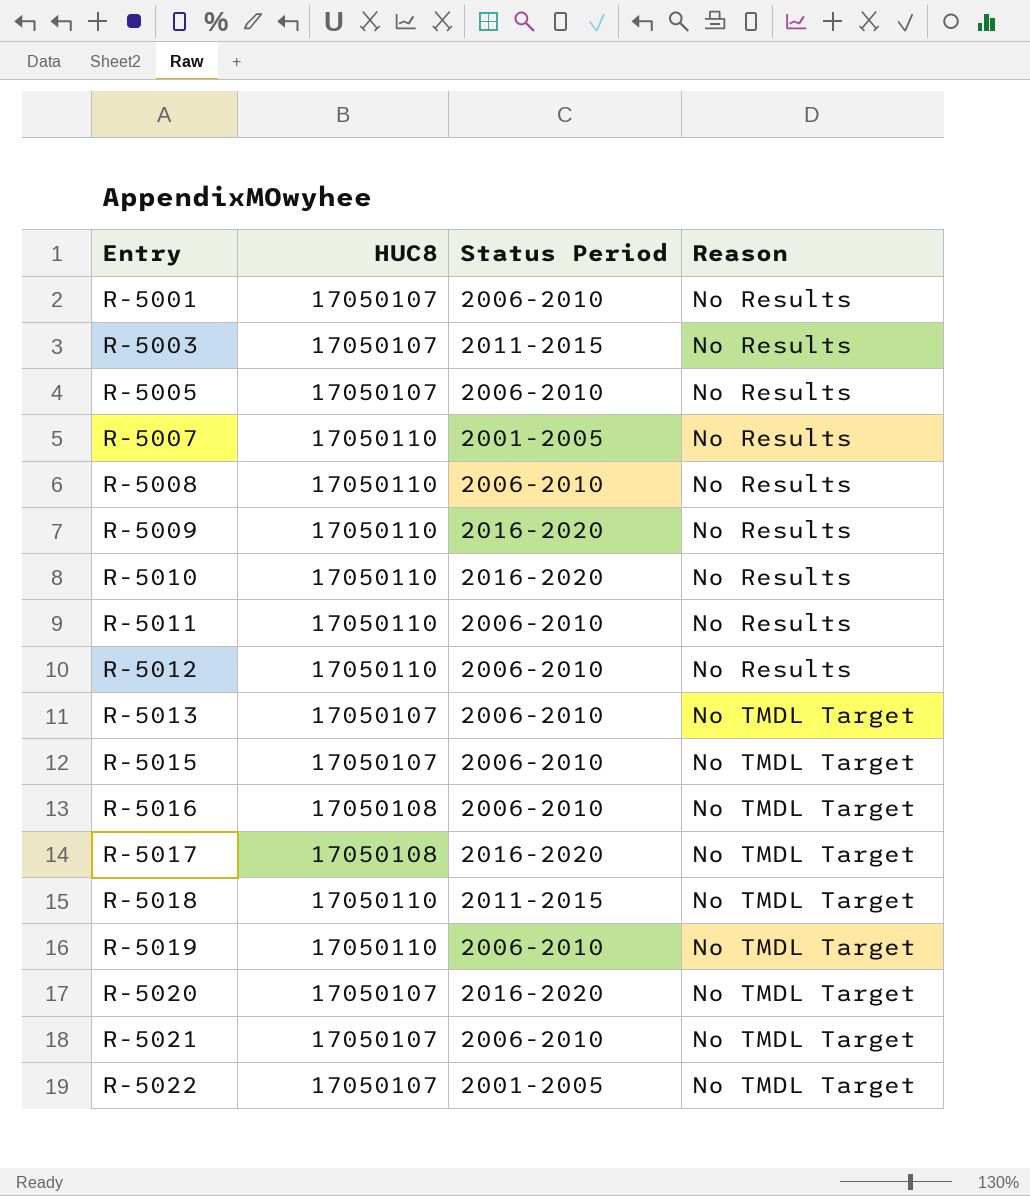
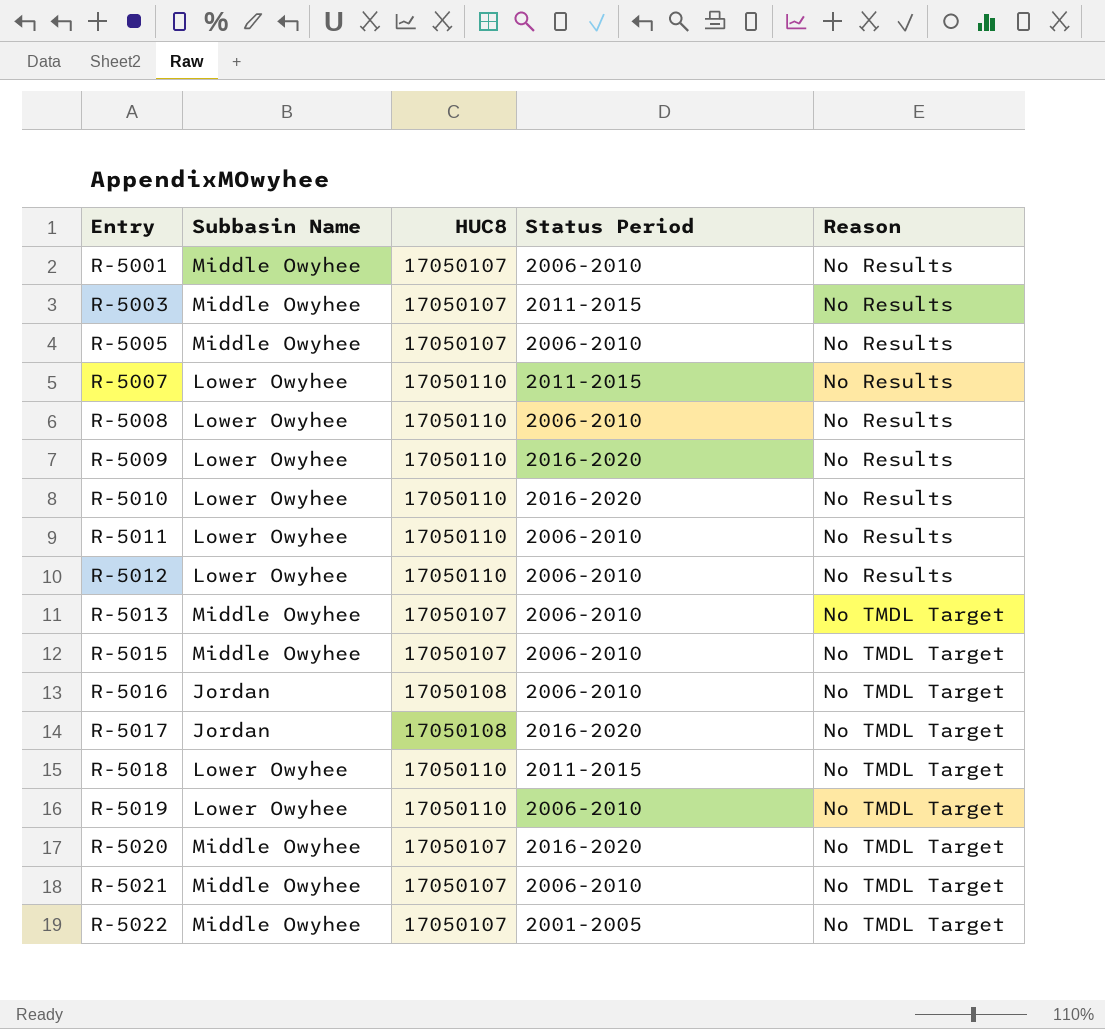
column Subbasin Name | position: none -> 2
R-5007 | Status Period: 2001-2005 -> 2011-2015

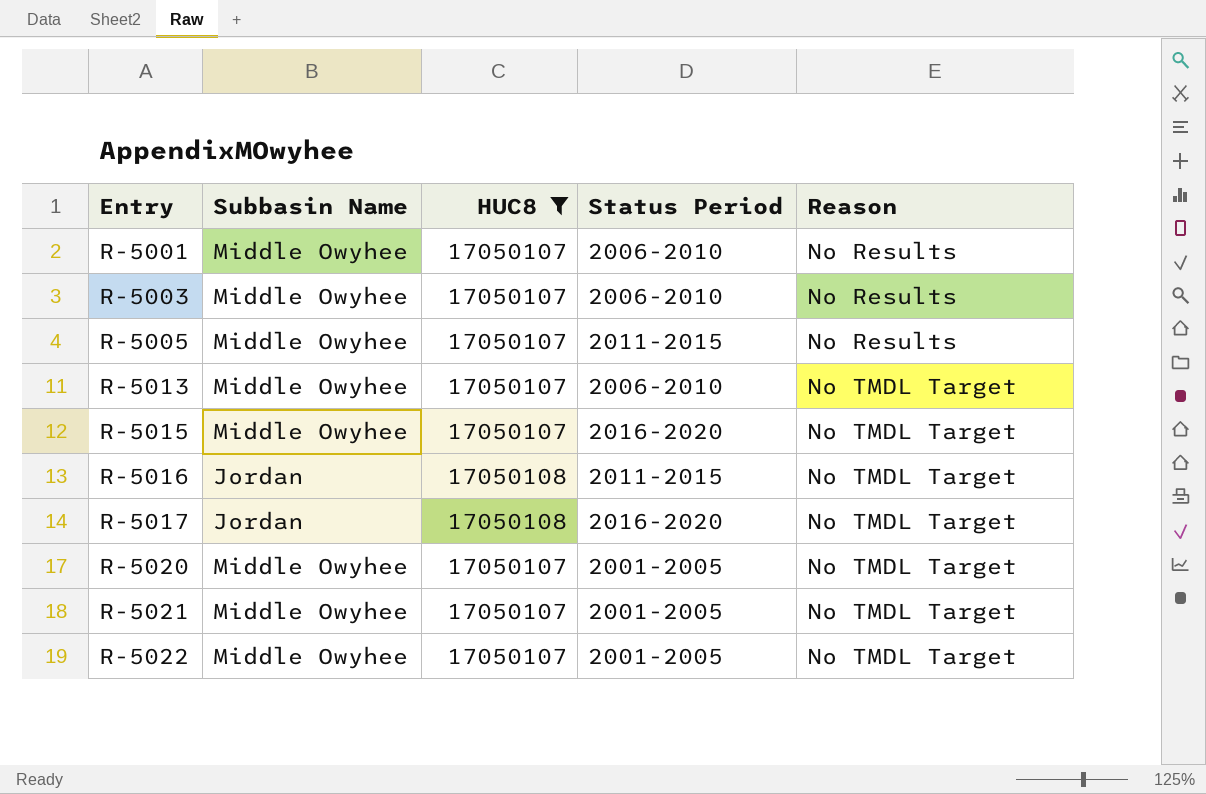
filter: none -> HUC8 != 17050110
R-5003 | Status Period: 2011-2015 -> 2006-2010
R-5005 | Status Period: 2006-2010 -> 2011-2015
R-5015 | Status Period: 2006-2010 -> 2016-2020
R-5016 | Status Period: 2006-2010 -> 2011-2015
R-5020 | Status Period: 2016-2020 -> 2001-2005
R-5021 | Status Period: 2006-2010 -> 2001-2005

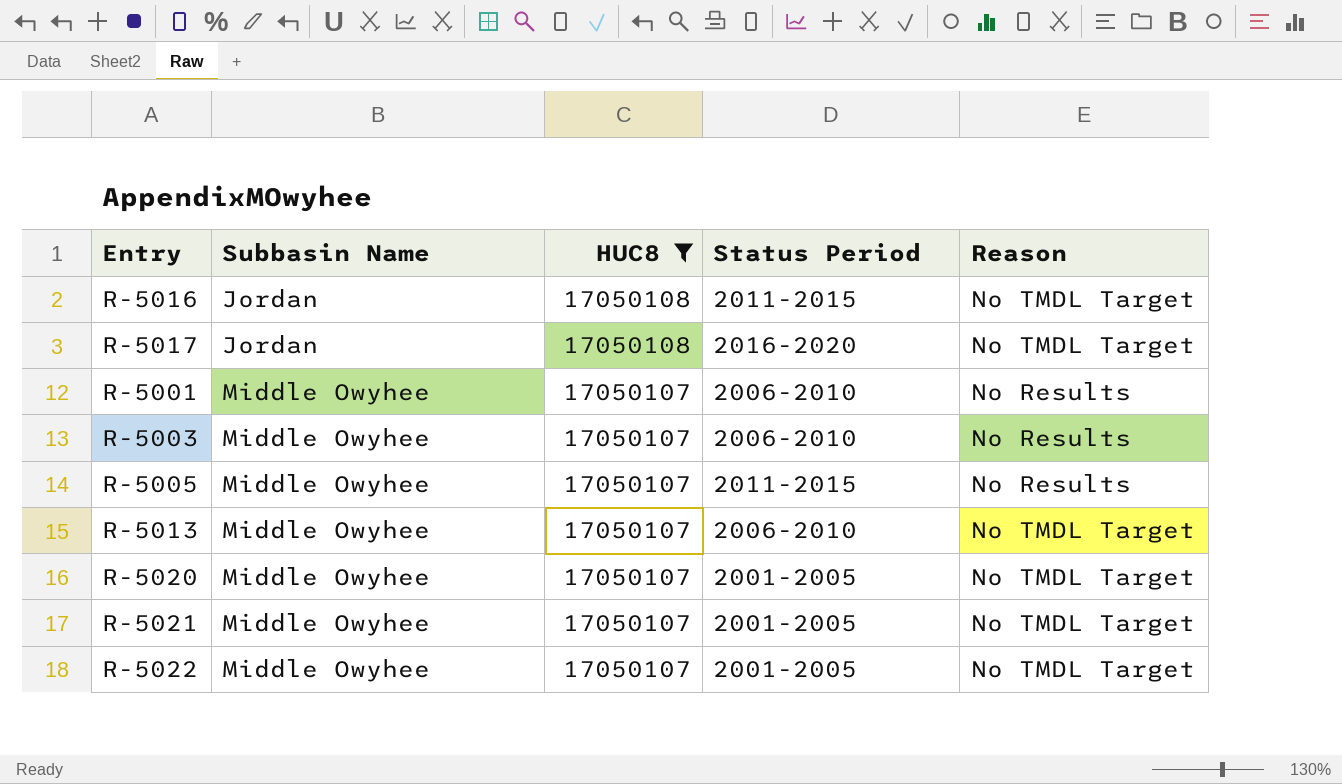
row order: Entry ascending -> Subbasin Name ascending
row R-5015: Middle Owyhee | 17050107 | 2016-2020 | No TMDL Target -> none

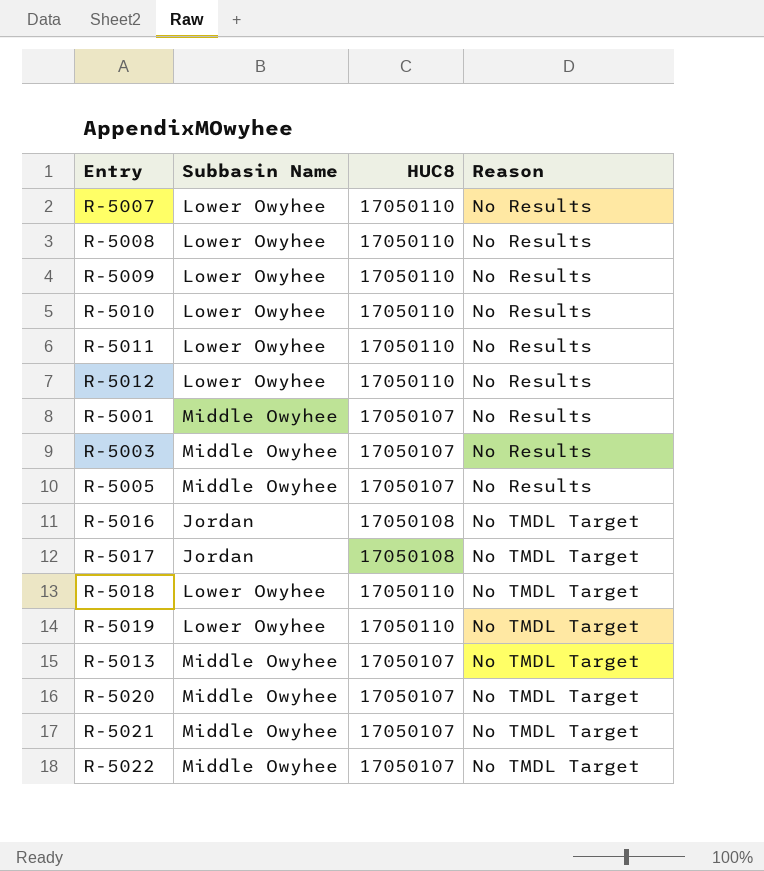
filter: HUC8 != 17050110 -> none
row order: Subbasin Name ascending -> Reason ascending
column Status Period | position: 4 -> none

